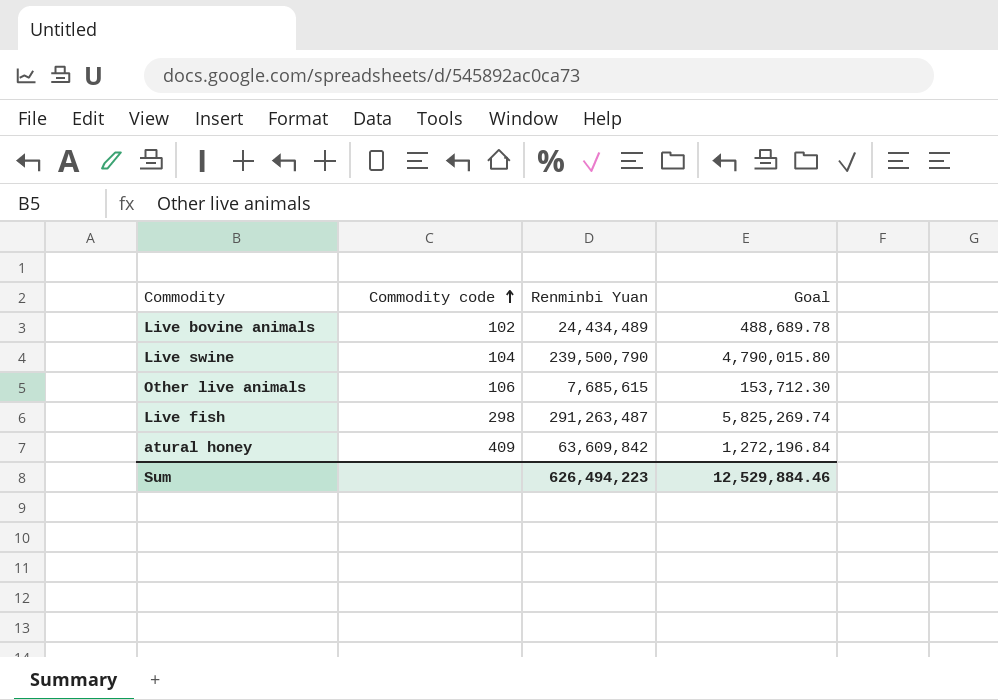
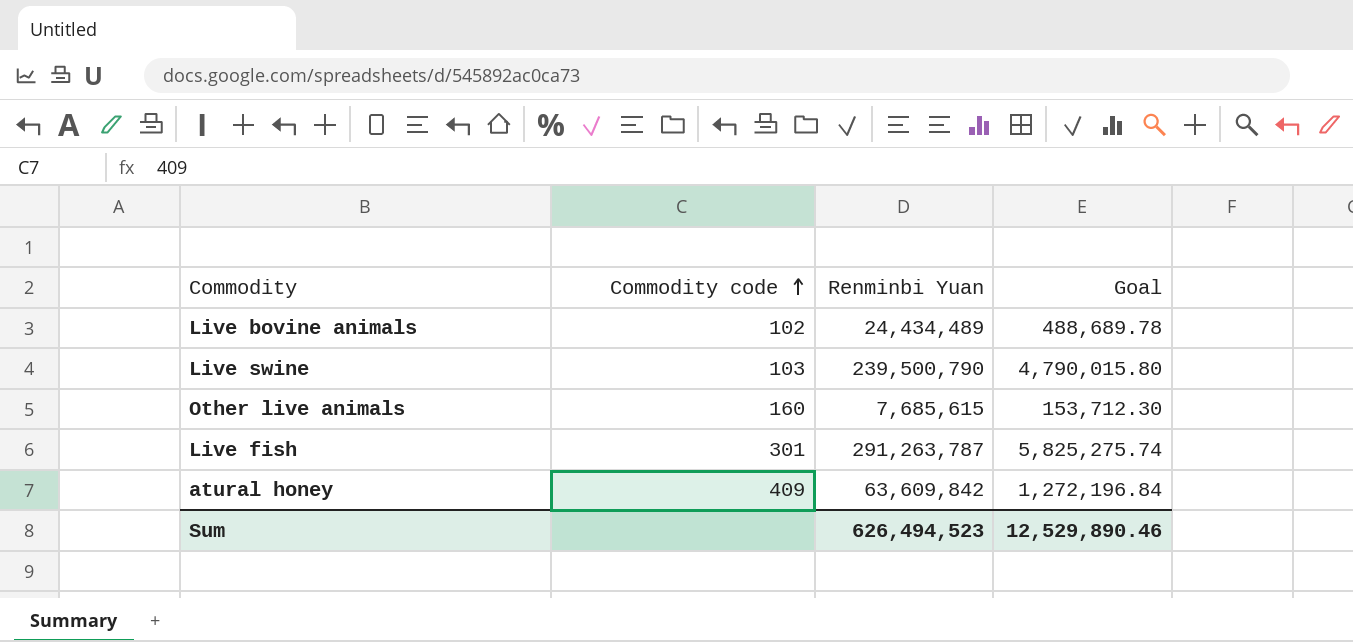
Live swine | Commodity code: 104 -> 103
Other live animals | Commodity code: 106 -> 160
Live fish | Commodity code: 298 -> 301
Live fish | Renminbi Yuan: 291,263,487 -> 291,263,787
Live fish | Goal: 5,825,269.74 -> 5,825,275.74
Sum | Renminbi Yuan: 626,494,223 -> 626,494,523
Sum | Goal: 12,529,884.46 -> 12,529,890.46

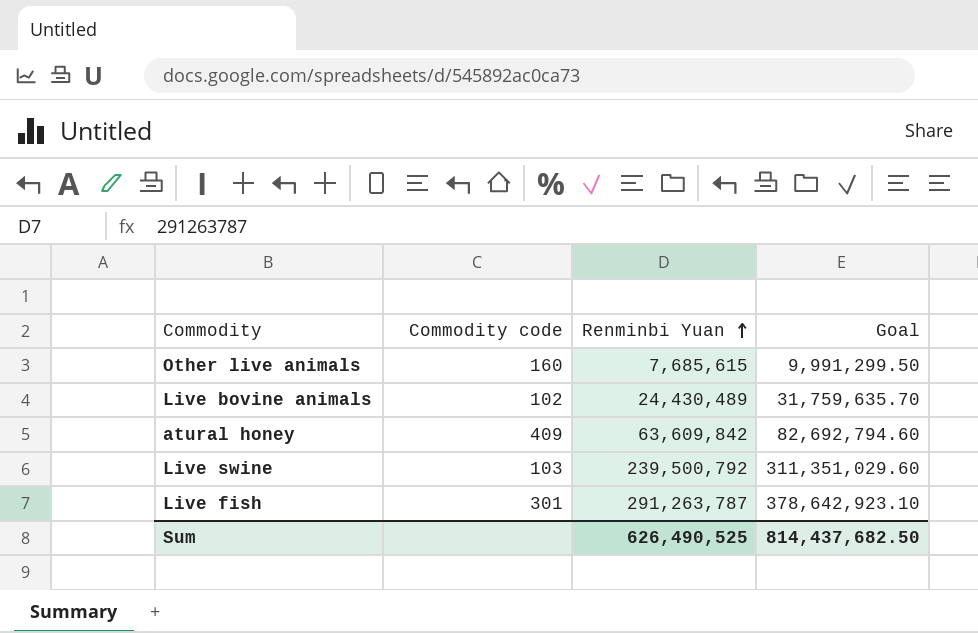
row order: Commodity code ascending -> Renminbi Yuan ascending
column Goal | formula: [Renminbi Yuan] * 0.02 -> [Renminbi Yuan] * 1.3
Live bovine animals | Renminbi Yuan: 24,434,489 -> 24,430,489
Live swine | Renminbi Yuan: 239,500,790 -> 239,500,792
Sum | Renminbi Yuan: 626,494,523 -> 626,490,525
Sum | Goal: 12,529,890.46 -> 814,437,682.50

